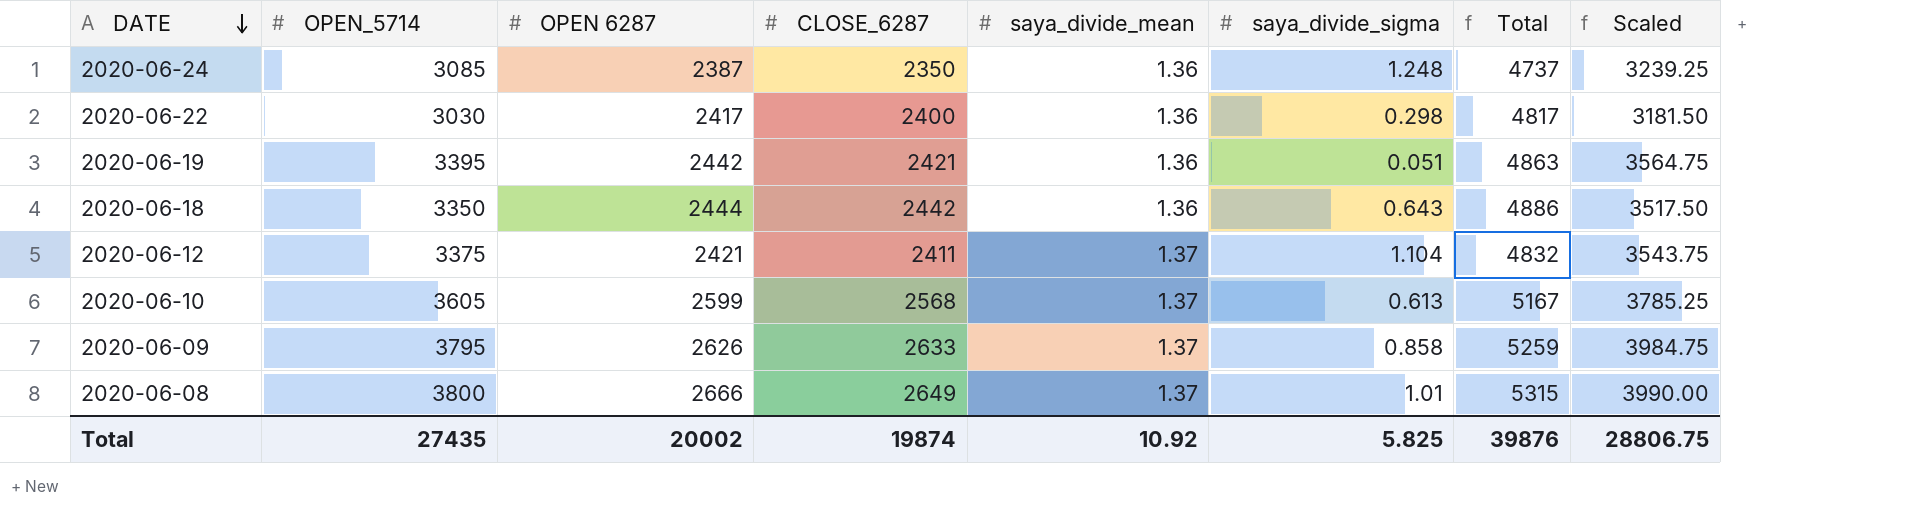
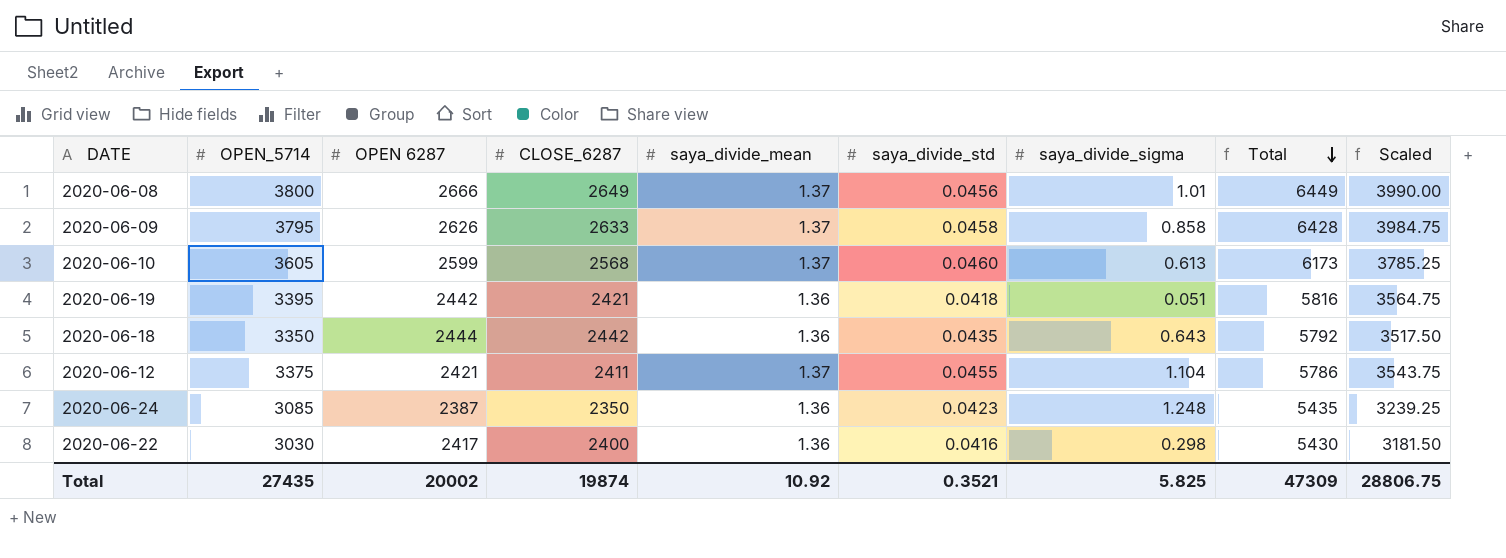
row order: DATE descending -> Total descending
column saya_divide_std | position: none -> 6
column Total | formula: [OPEN 6287] + [CLOSE_6287] -> [OPEN_5714] + [CLOSE_6287]
Total | Total: 39876 -> 47309

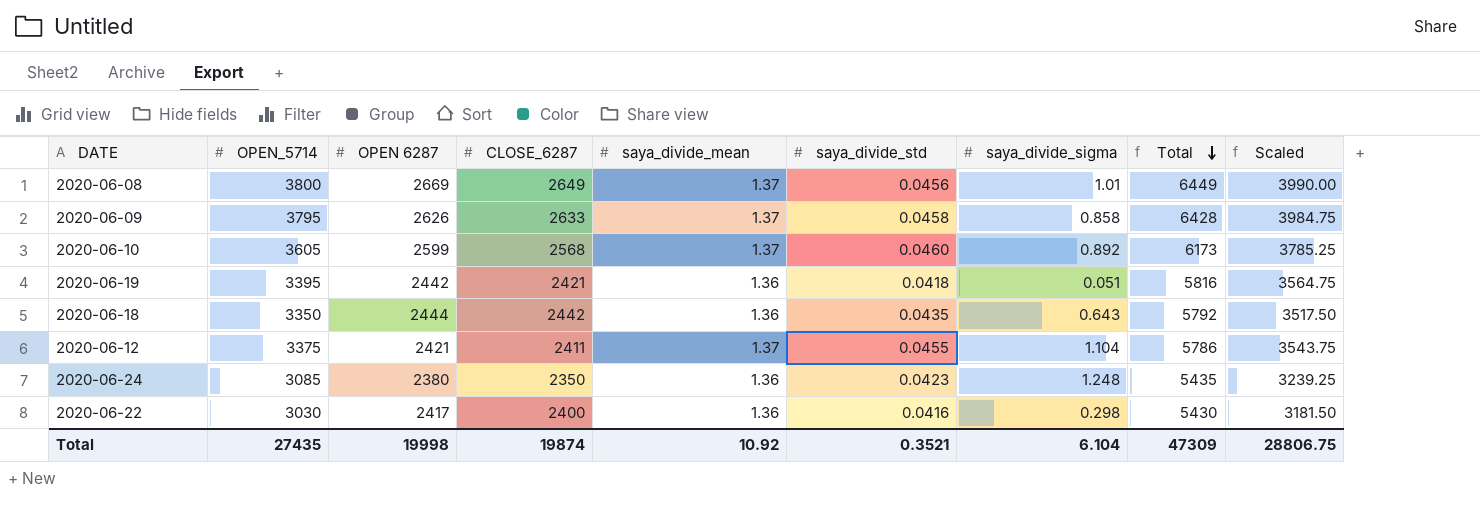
2020-06-08 | OPEN 6287: 2666 -> 2669
2020-06-10 | saya_divide_sigma: 0.613 -> 0.892
2020-06-24 | OPEN 6287: 2387 -> 2380
Total | OPEN 6287: 20002 -> 19998
Total | saya_divide_sigma: 5.825 -> 6.104

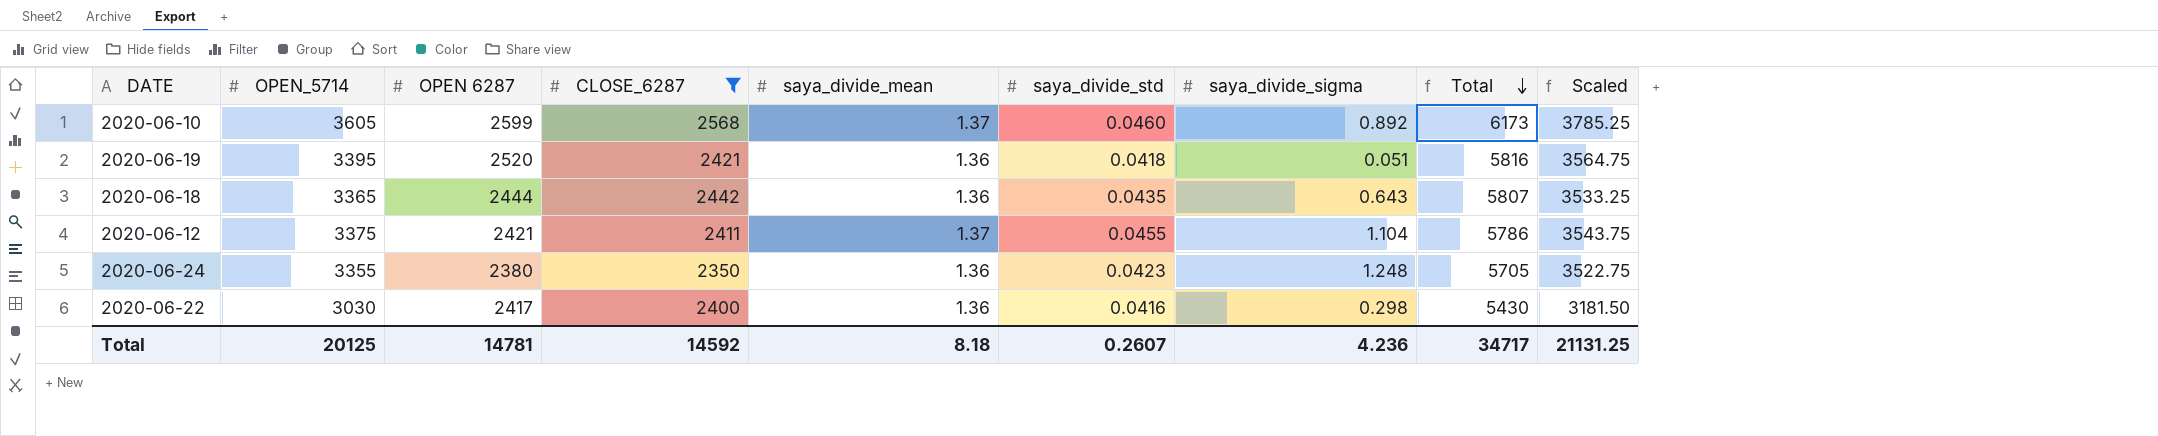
filter: none -> CLOSE_6287 <= 2568
2020-06-19 | OPEN 6287: 2442 -> 2520
2020-06-18 | OPEN_5714: 3350 -> 3365
2020-06-18 | Total: 5792 -> 5807
2020-06-18 | Scaled: 3517.50 -> 3533.25
2020-06-24 | OPEN_5714: 3085 -> 3355
2020-06-24 | Total: 5435 -> 5705
2020-06-24 | Scaled: 3239.25 -> 3522.75
Total | OPEN_5714: 27435 -> 20125
Total | OPEN 6287: 19998 -> 14781
Total | CLOSE_6287: 19874 -> 14592
Total | saya_divide_mean: 10.92 -> 8.18
Total | saya_divide_std: 0.3521 -> 0.2607
Total | saya_divide_sigma: 6.104 -> 4.236
Total | Total: 47309 -> 34717
Total | Scaled: 28806.75 -> 21131.25

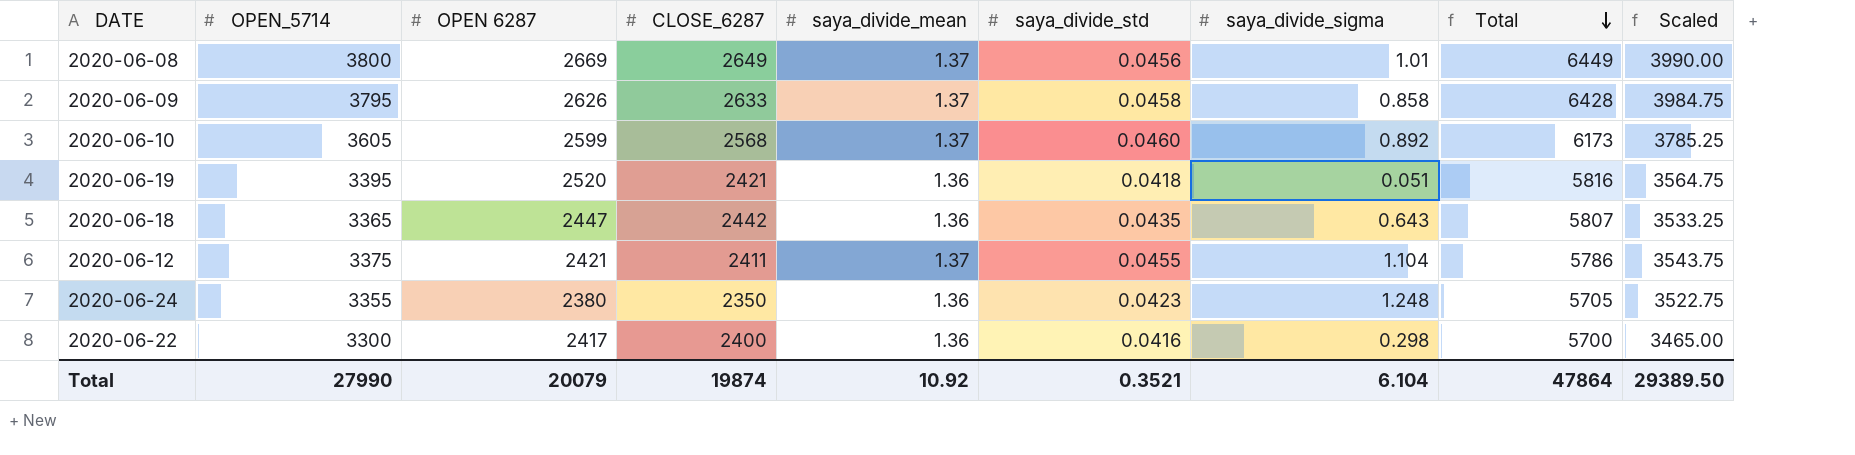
filter: CLOSE_6287 <= 2568 -> none
2020-06-18 | OPEN 6287: 2444 -> 2447
2020-06-22 | OPEN_5714: 3030 -> 3300
2020-06-22 | Total: 5430 -> 5700
2020-06-22 | Scaled: 3181.50 -> 3465.00
Total | OPEN_5714: 20125 -> 27990
Total | OPEN 6287: 14781 -> 20079
Total | CLOSE_6287: 14592 -> 19874
Total | saya_divide_mean: 8.18 -> 10.92
Total | saya_divide_std: 0.2607 -> 0.3521
Total | saya_divide_sigma: 4.236 -> 6.104
Total | Total: 34717 -> 47864
Total | Scaled: 21131.25 -> 29389.50

